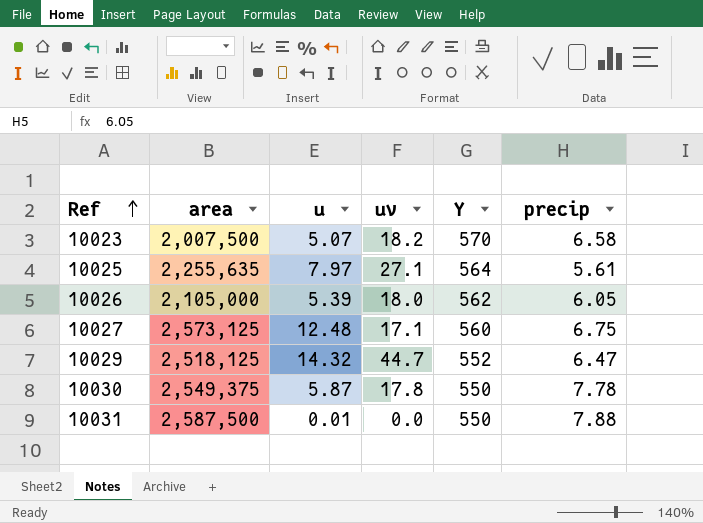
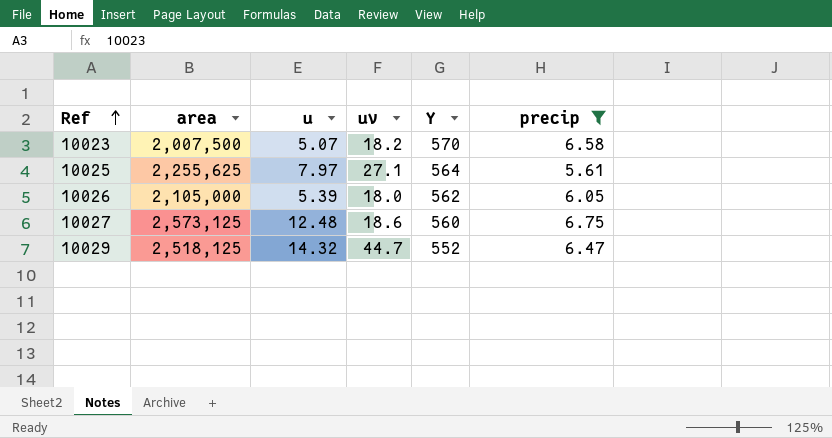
filter: none -> precip <= 6.75
10025 | area: 2,255,635 -> 2,255,625
10027 | uv: 17.1 -> 18.6

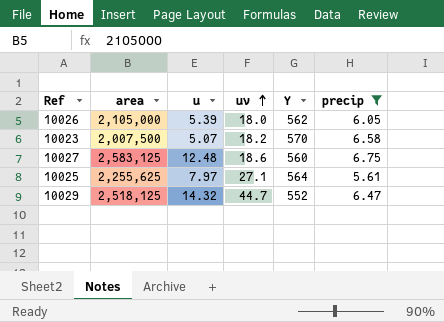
row order: Ref ascending -> uv ascending
10027 | area: 2,573,125 -> 2,583,125

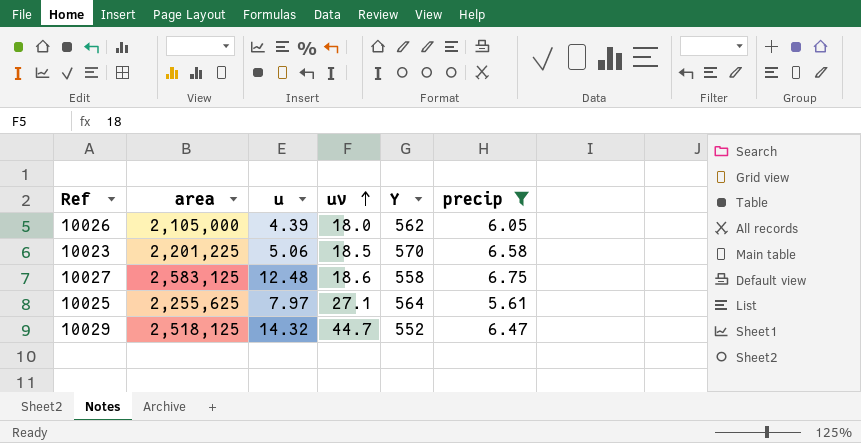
10026 | u: 5.39 -> 4.39
10023 | area: 2,007,500 -> 2,201,225
10023 | u: 5.07 -> 5.06
10023 | uv: 18.2 -> 18.5
10027 | Y: 560 -> 558

